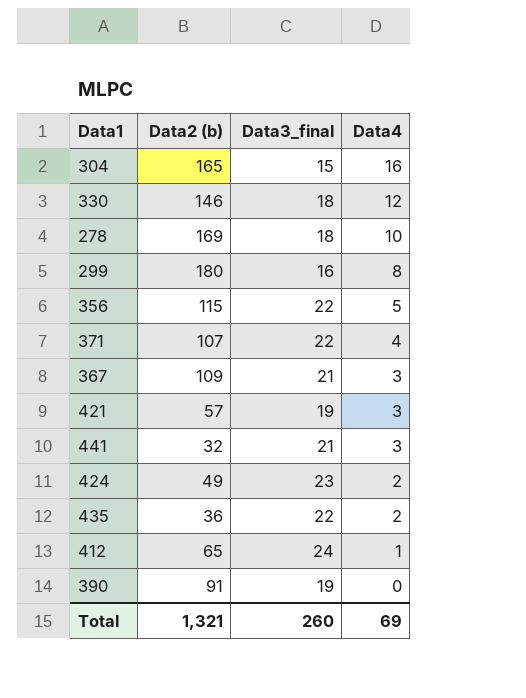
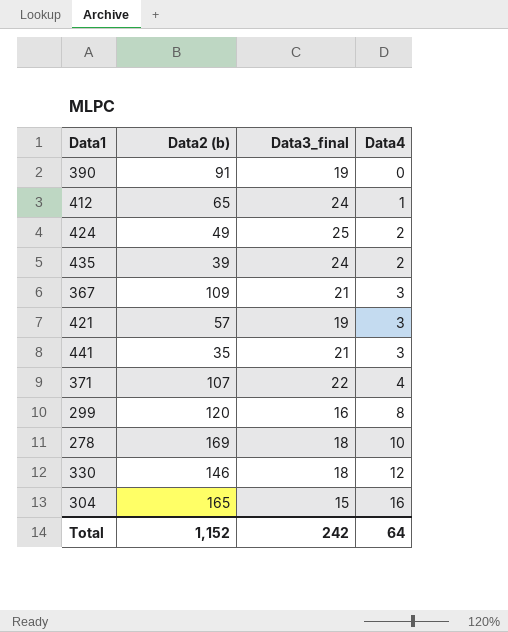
row order: Data4 descending -> Data4 ascending
row 356: 115 | 22 | 5 -> none
424 | Data3_final: 23 -> 25
435 | Data2 (b): 36 -> 39
435 | Data3_final: 22 -> 24
441 | Data2 (b): 32 -> 35
299 | Data2 (b): 180 -> 120
Total | Data2 (b): 1,321 -> 1,152
Total | Data3_final: 260 -> 242
Total | Data4: 69 -> 64

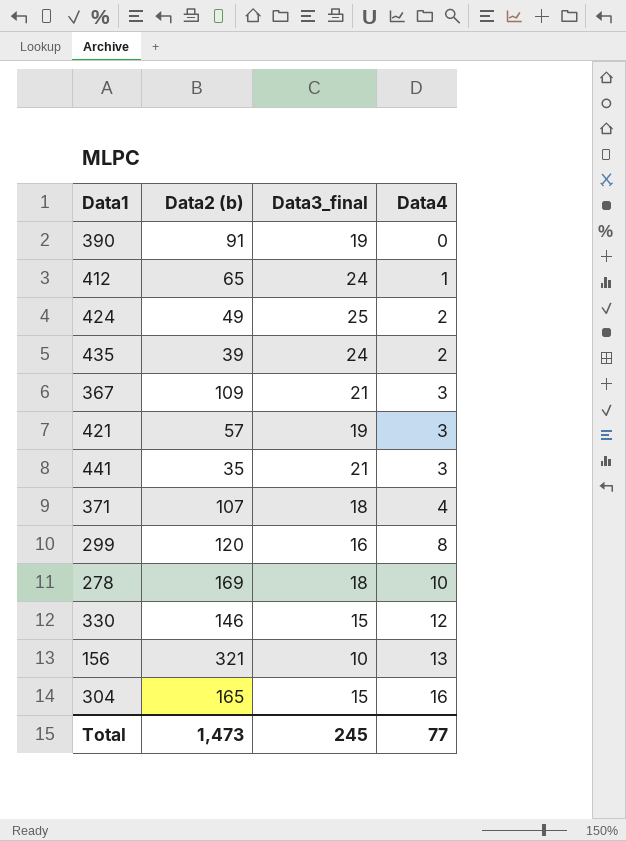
371 | Data3_final: 22 -> 18
330 | Data3_final: 18 -> 15
row 156: none -> 321 | 10 | 13
Total | Data2 (b): 1,152 -> 1,473
Total | Data3_final: 242 -> 245
Total | Data4: 64 -> 77

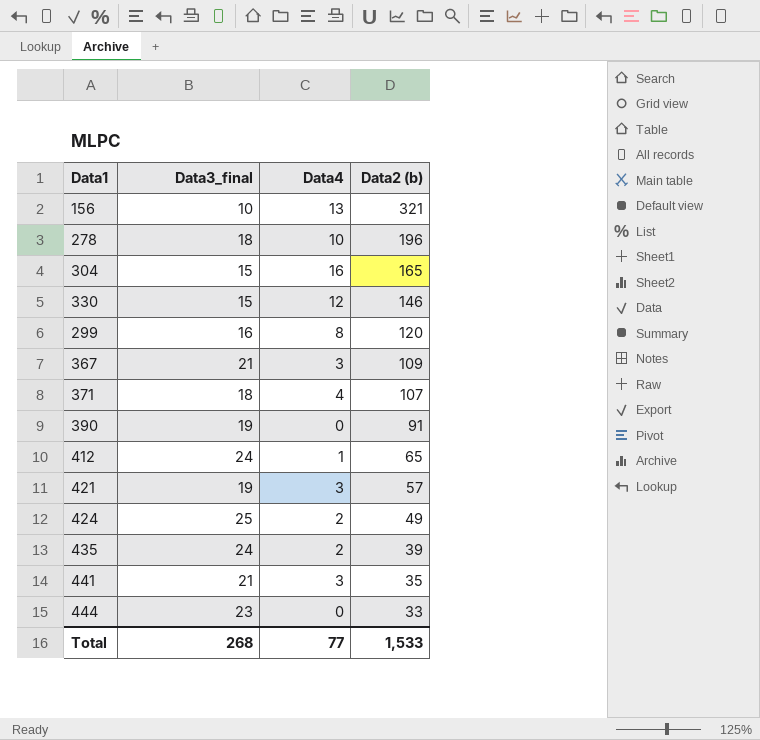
row order: Data4 ascending -> Data2 (b) descending
column Data2 (b) | position: 2 -> 4
278 | Data2 (b): 169 -> 196
row 444: none -> 23 | 0 | 33
Total | Data3_final: 245 -> 268
Total | Data2 (b): 1,473 -> 1,533

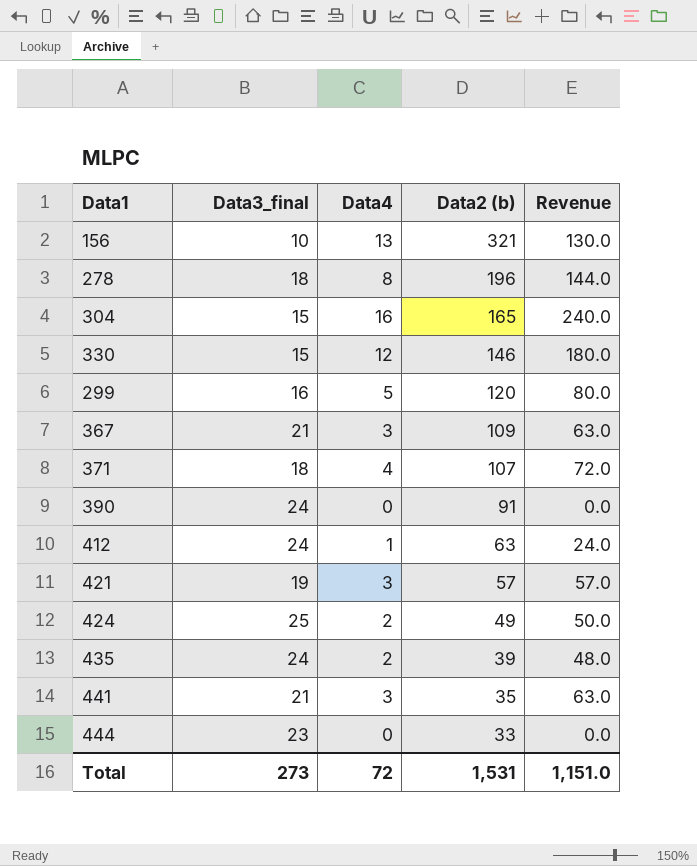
column Revenue | formula: none -> [Data3_final] * [Data4]
278 | Data4: 10 -> 8
299 | Data4: 8 -> 5
390 | Data3_final: 19 -> 24
412 | Data2 (b): 65 -> 63
Total | Data3_final: 268 -> 273
Total | Data4: 77 -> 72
Total | Data2 (b): 1,533 -> 1,531

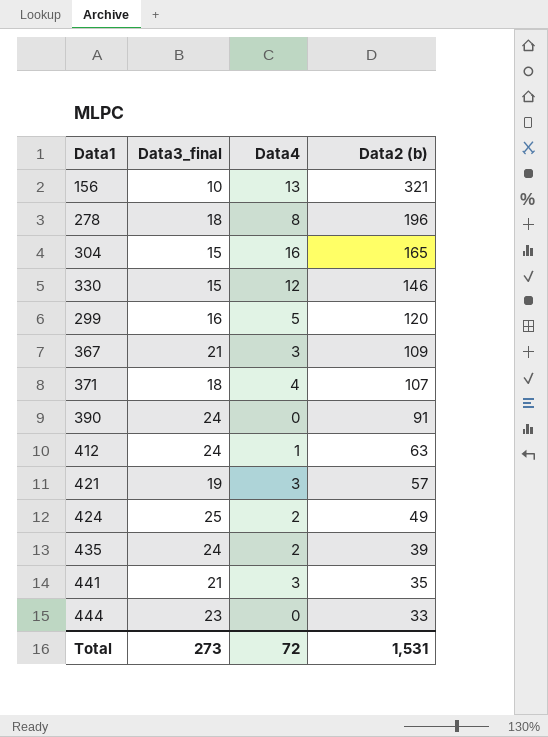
column Revenue | formula: [Data3_final] * [Data4] -> none

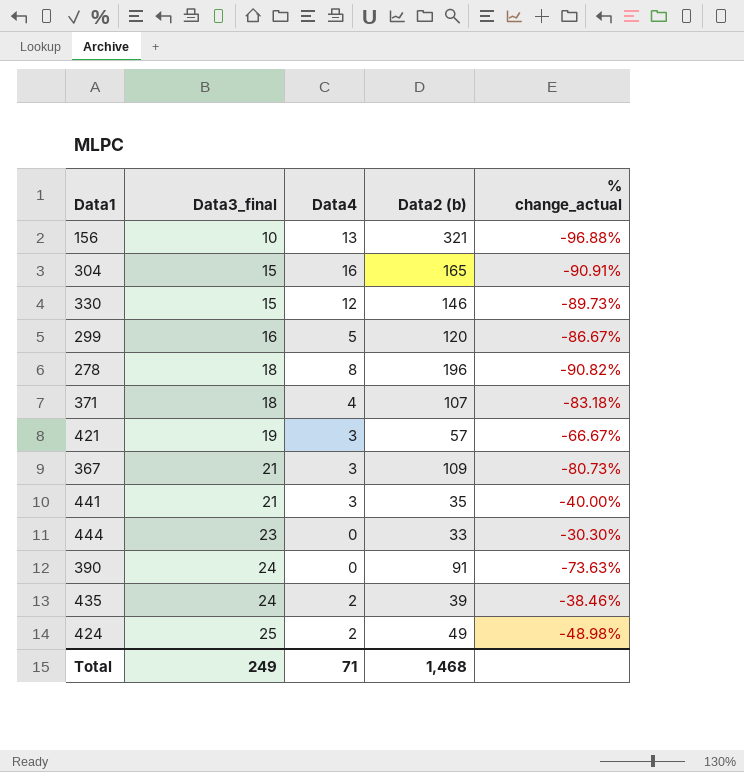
row order: Data2 (b) descending -> Data3_final ascending
column % change_actual | formula: none -> ([Data3_final] - [Data2 (b)]) / [Data2 (b)]
row 412: 24 | 1 | 63 -> none
Total | Data3_final: 273 -> 249
Total | Data4: 72 -> 71
Total | Data2 (b): 1,531 -> 1,468

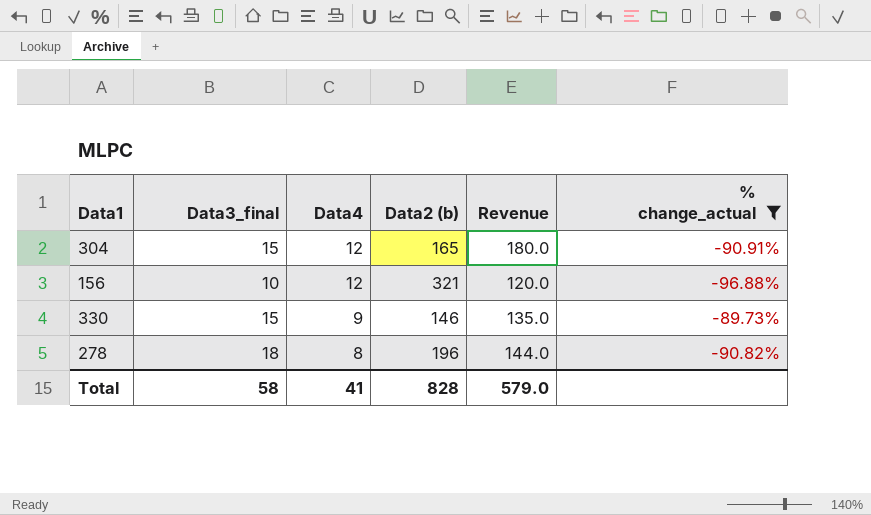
filter: none -> % change_actual <= -89.73%
row order: Data3_final ascending -> Data4 descending
column Revenue | formula: none -> [Data3_final] * [Data4]
304 | Data4: 16 -> 12
156 | Data4: 13 -> 12
330 | Data4: 12 -> 9
Total | Data3_final: 249 -> 58
Total | Data4: 71 -> 41
Total | Data2 (b): 1,468 -> 828

